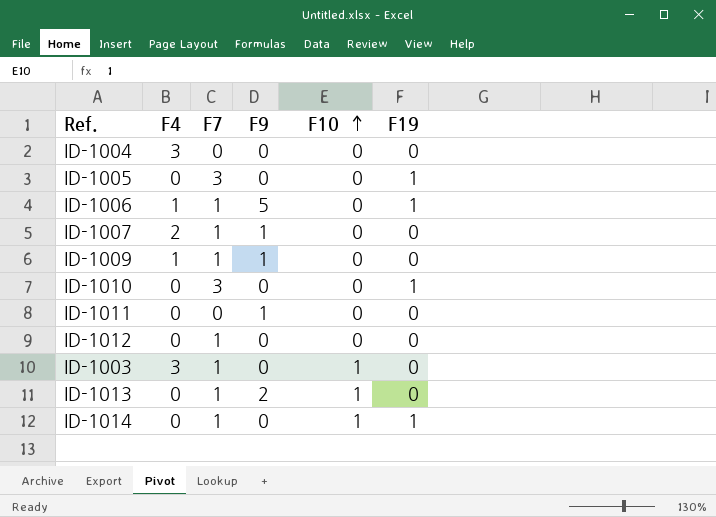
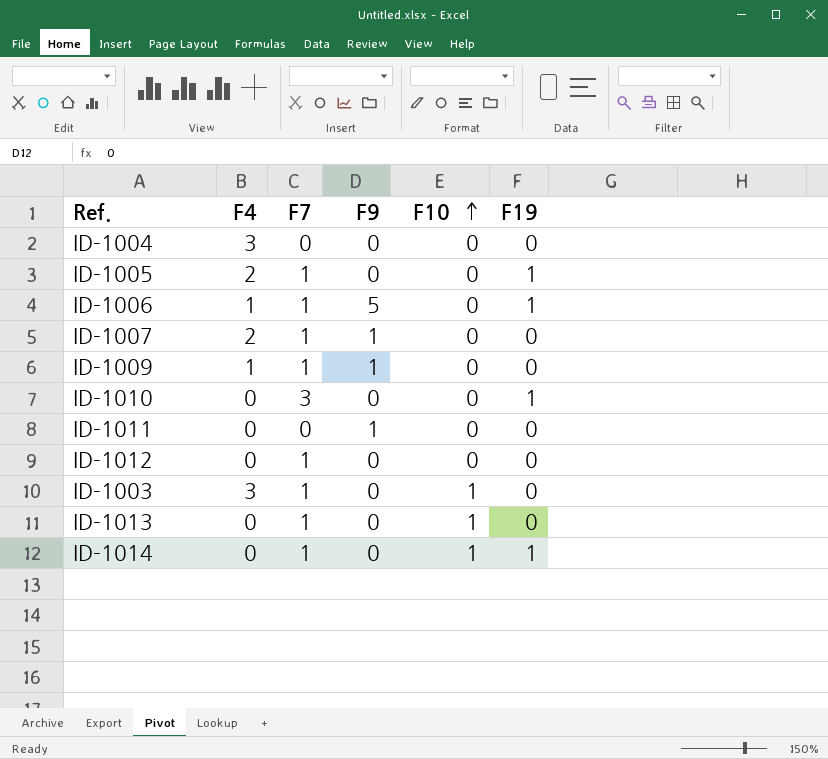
ID-1005 | F4: 0 -> 2
ID-1005 | F7: 3 -> 1
ID-1013 | F9: 2 -> 0

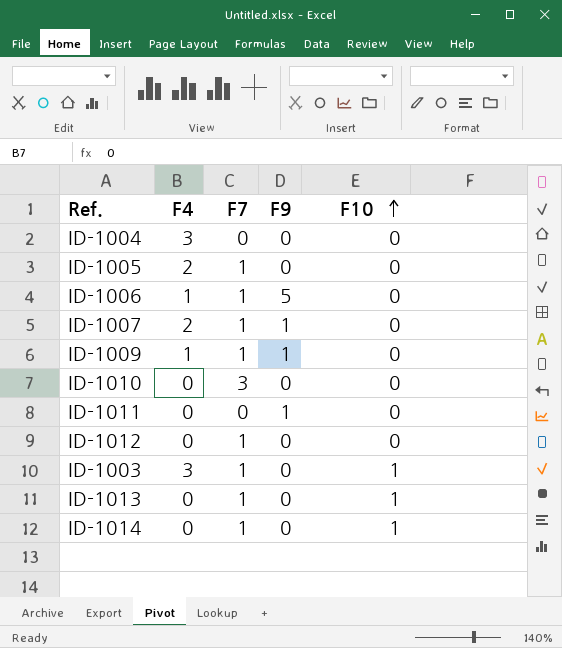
column F19 | position: 6 -> none

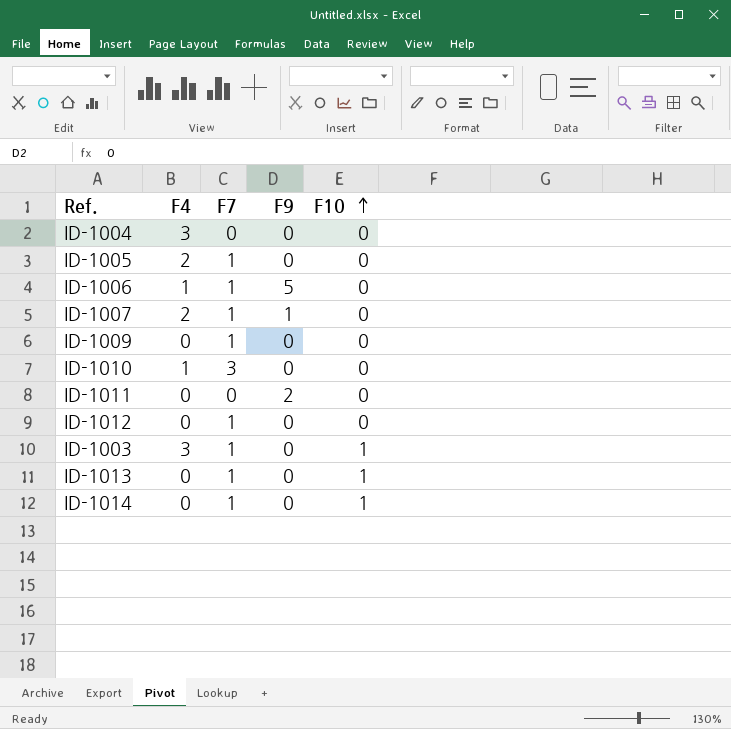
ID-1009 | F4: 1 -> 0
ID-1009 | F9: 1 -> 0
ID-1010 | F4: 0 -> 1
ID-1011 | F9: 1 -> 2

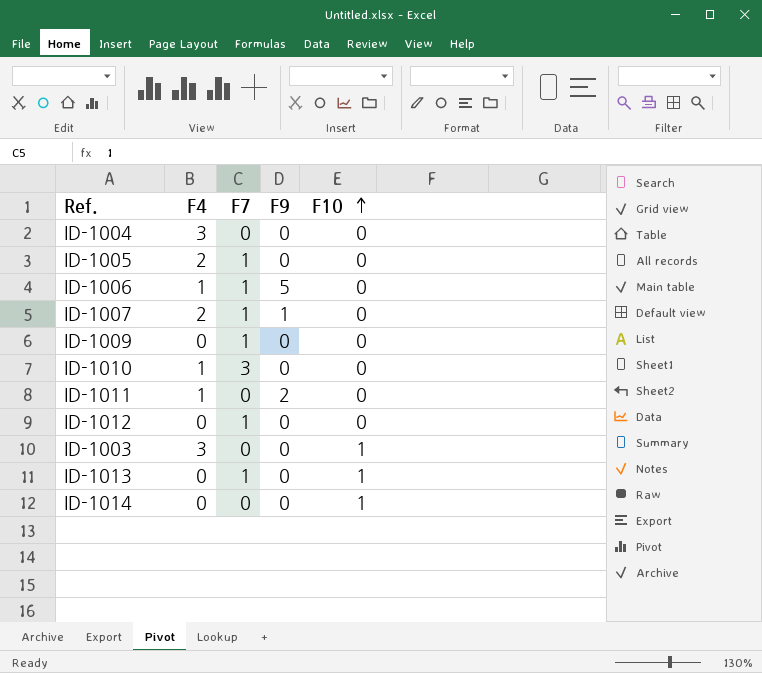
ID-1011 | F4: 0 -> 1
ID-1003 | F7: 1 -> 0
ID-1014 | F7: 1 -> 0

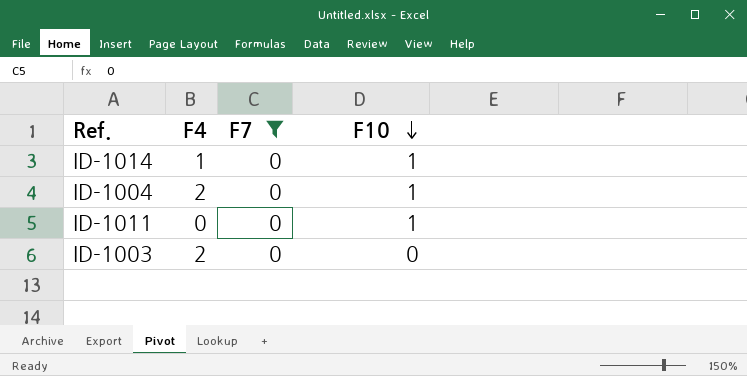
filter: none -> F7 = 0
row order: F10 ascending -> F10 descending
column F9 | position: 4 -> none
ID-1014 | F4: 0 -> 1
ID-1004 | F4: 3 -> 2
ID-1004 | F10: 0 -> 1
ID-1011 | F4: 1 -> 0
ID-1011 | F10: 0 -> 1
ID-1003 | F4: 3 -> 2
ID-1003 | F10: 1 -> 0

